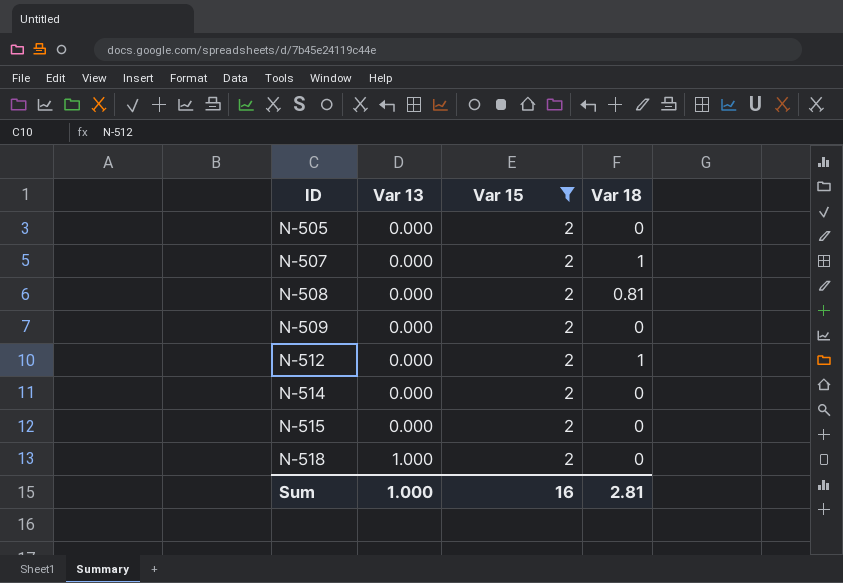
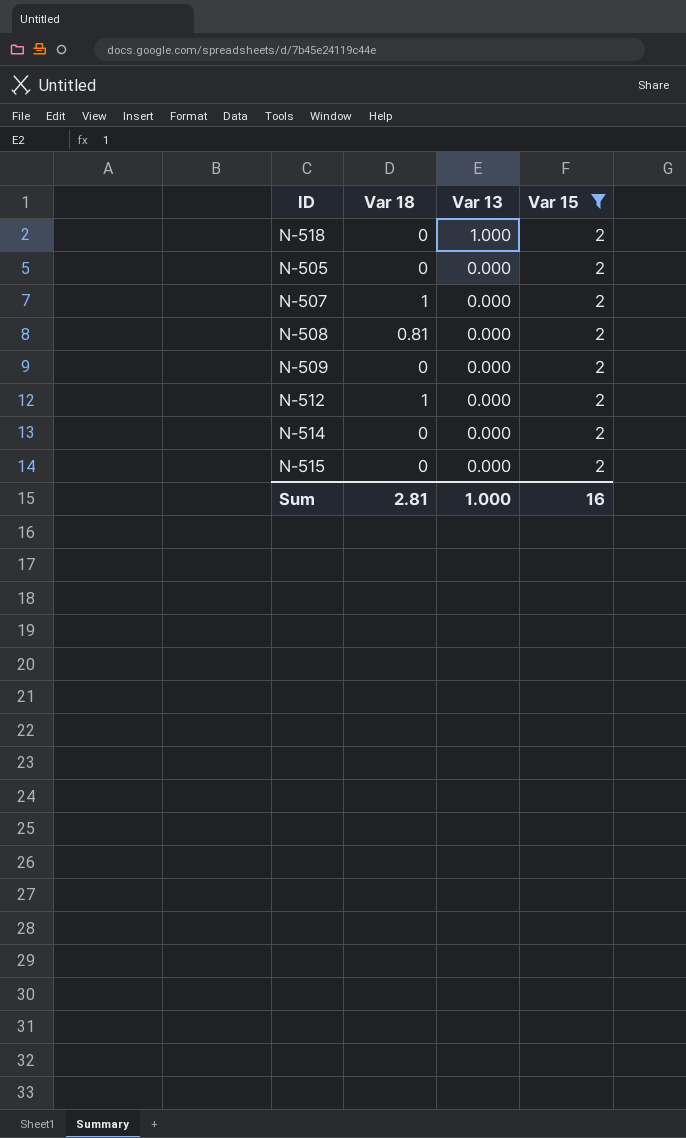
row order: ID ascending -> Var 13 descending
column Var 18 | position: 4 -> 2

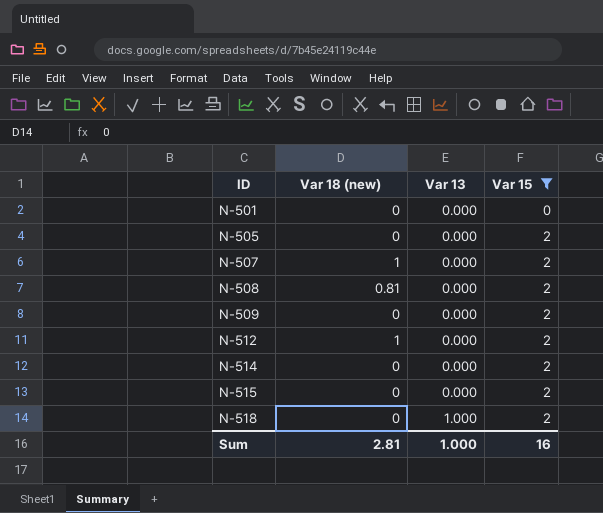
row order: Var 13 descending -> ID ascending
column name: Var 18 -> Var 18 (new)
row N-501: none -> 0 | 0.000 | 0

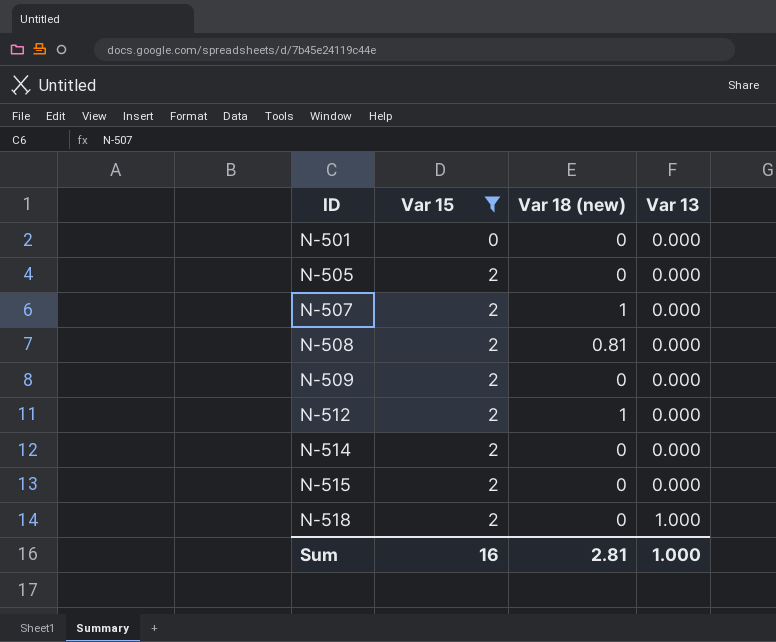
column Var 15 | position: 4 -> 2

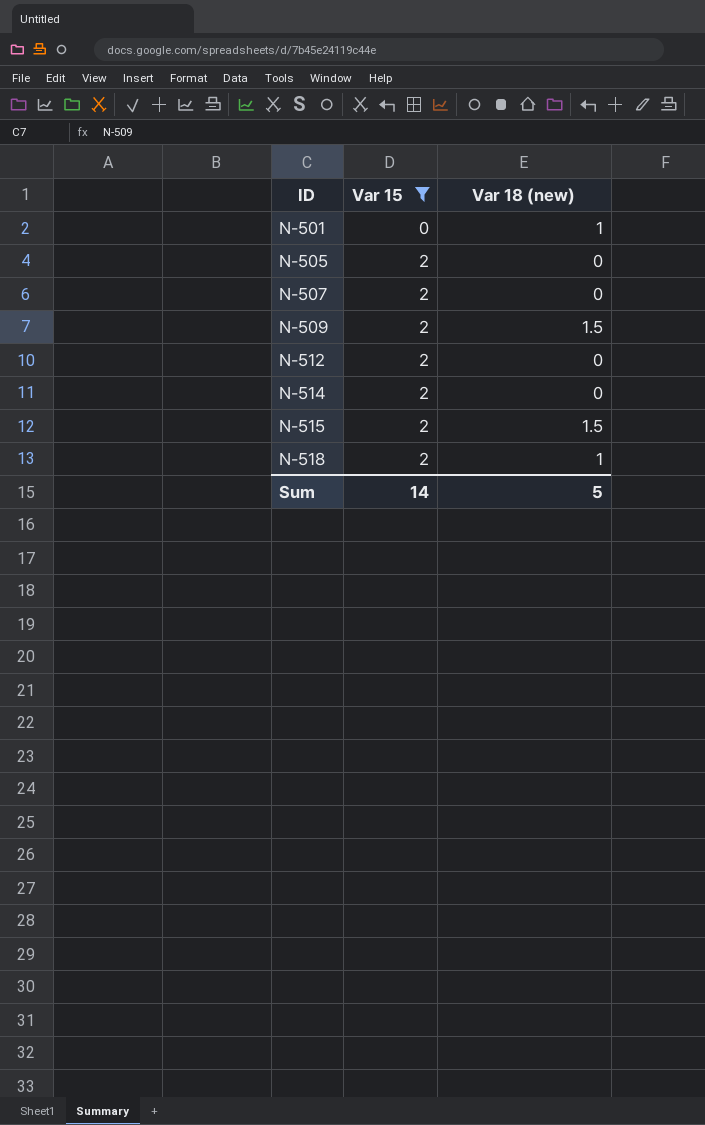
column Var 13 | position: 4 -> none
row N-508: 2 | 0.81 | 0.000 -> none
N-501 | Var 18 (new): 0 -> 1
N-507 | Var 18 (new): 1 -> 0
N-509 | Var 18 (new): 0 -> 1.5
N-512 | Var 18 (new): 1 -> 0
N-515 | Var 18 (new): 0 -> 1.5
N-518 | Var 18 (new): 0 -> 1
Sum | Var 15: 16 -> 14
Sum | Var 18 (new): 2.81 -> 5

